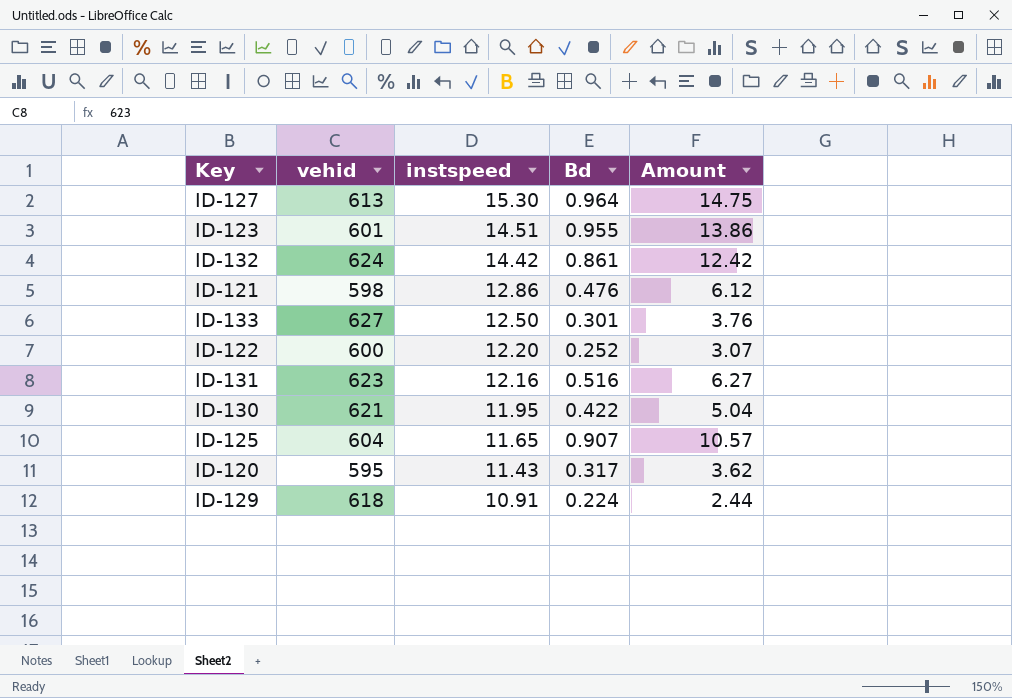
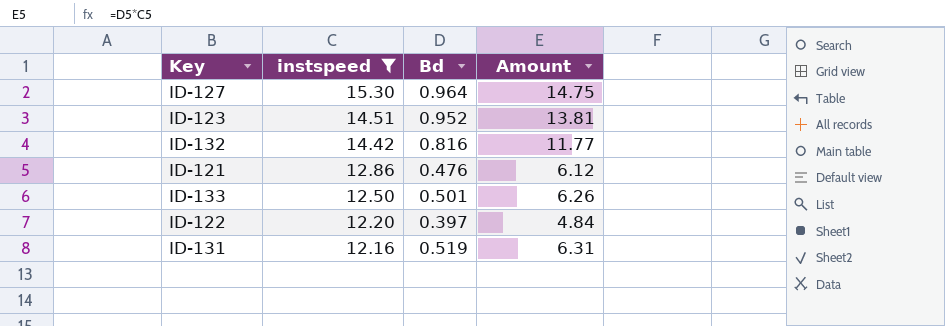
filter: none -> instspeed >= 12.16
column vehid | position: 2 -> none
ID-123 | Bd: 0.955 -> 0.952
ID-123 | Amount: 13.86 -> 13.81
ID-132 | Bd: 0.861 -> 0.816
ID-132 | Amount: 12.42 -> 11.77
ID-133 | Bd: 0.301 -> 0.501
ID-133 | Amount: 3.76 -> 6.26
ID-122 | Bd: 0.252 -> 0.397
ID-122 | Amount: 3.07 -> 4.84
ID-131 | Bd: 0.516 -> 0.519
ID-131 | Amount: 6.27 -> 6.31

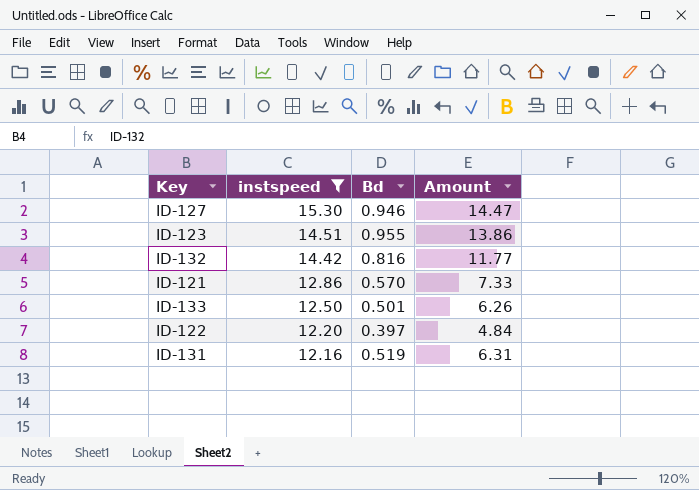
ID-127 | Bd: 0.964 -> 0.946
ID-127 | Amount: 14.75 -> 14.47
ID-123 | Bd: 0.952 -> 0.955
ID-123 | Amount: 13.81 -> 13.86
ID-121 | Bd: 0.476 -> 0.570
ID-121 | Amount: 6.12 -> 7.33

